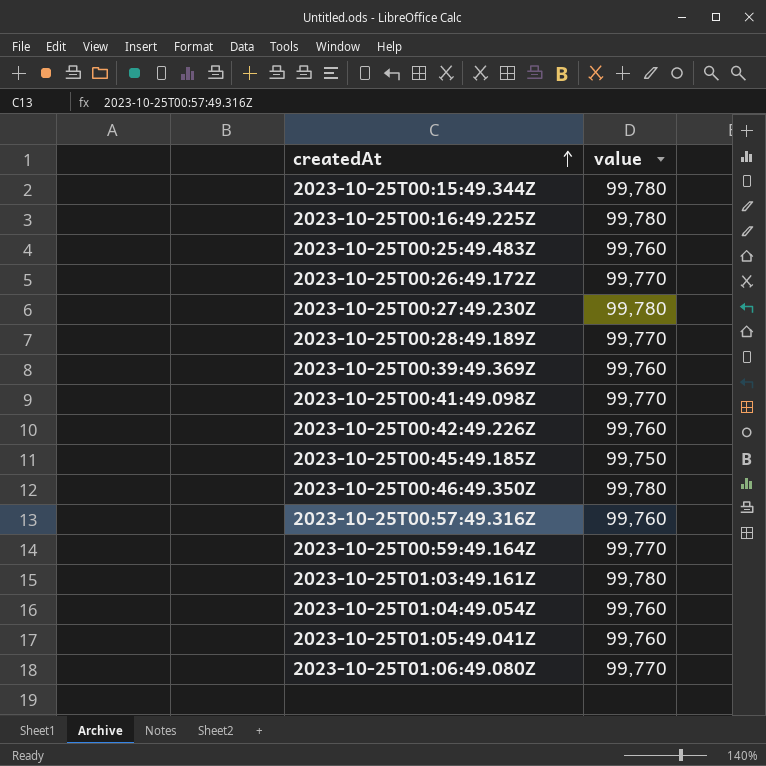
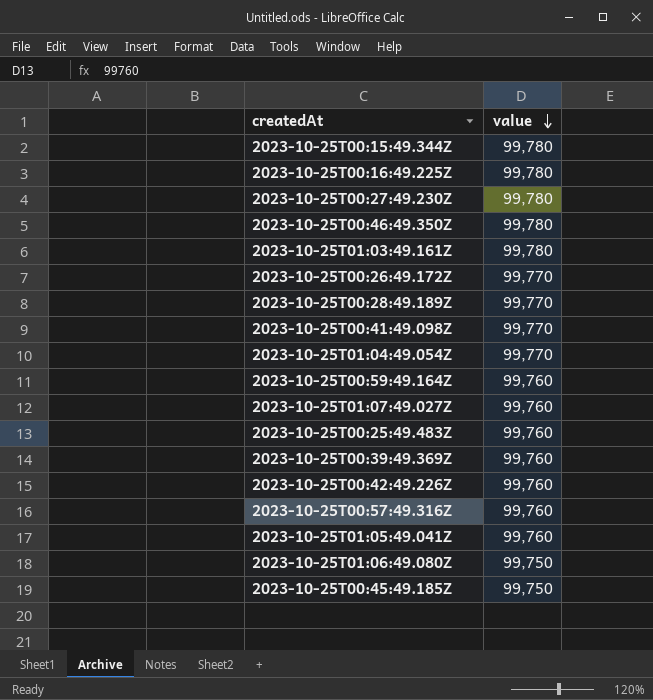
row order: createdAt ascending -> value descending
2023-10-25T01:04:49.054Z | value: 99,760 -> 99,770
2023-10-25T00:59:49.164Z | value: 99,770 -> 99,760
row 2023-10-25T01:07:49.027Z: none -> 99,760
2023-10-25T01:06:49.080Z | value: 99,770 -> 99,750

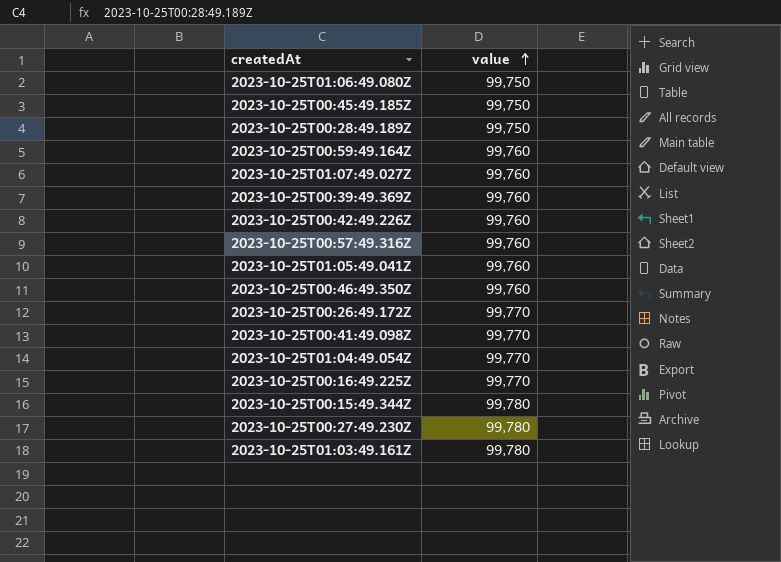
row order: value descending -> value ascending
row 2023-10-25T00:25:49.483Z: 99,760 -> none
2023-10-25T00:28:49.189Z | value: 99,770 -> 99,750
2023-10-25T00:46:49.350Z | value: 99,780 -> 99,760
2023-10-25T00:16:49.225Z | value: 99,780 -> 99,770

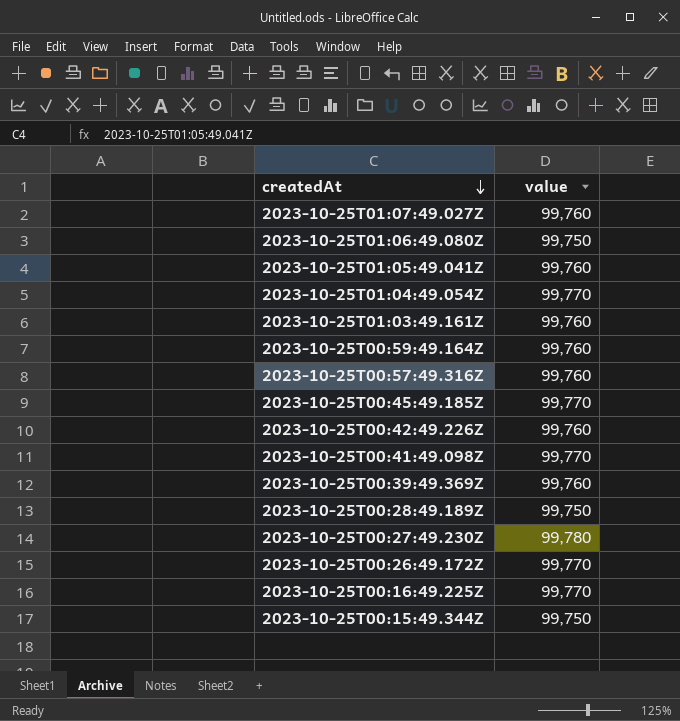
row order: value ascending -> createdAt descending
row 2023-10-25T00:46:49.350Z: 99,760 -> none
2023-10-25T01:03:49.161Z | value: 99,780 -> 99,760
2023-10-25T00:45:49.185Z | value: 99,750 -> 99,770
2023-10-25T00:15:49.344Z | value: 99,780 -> 99,750

